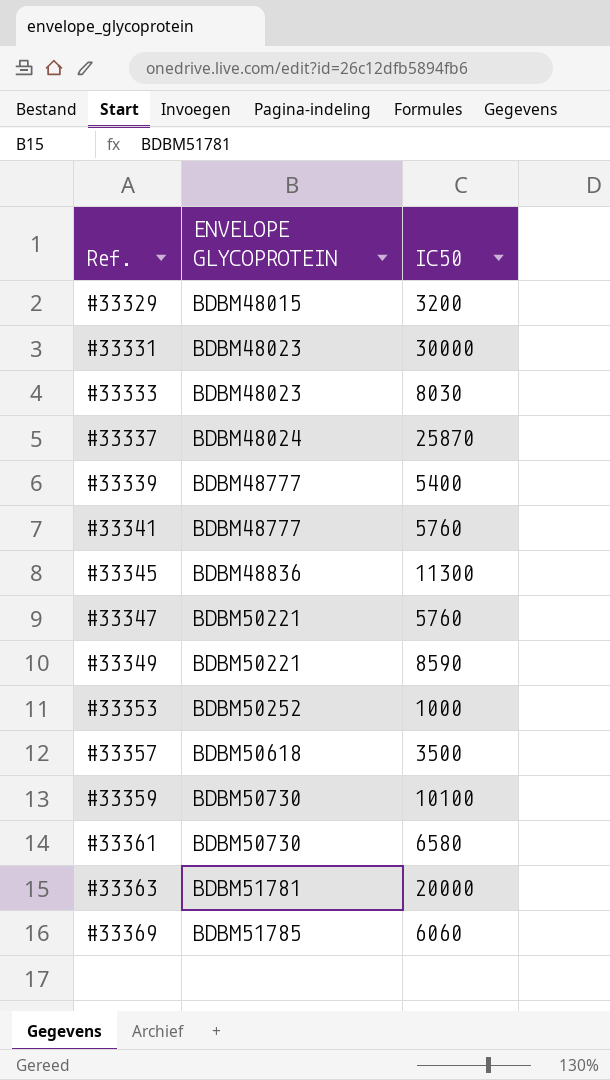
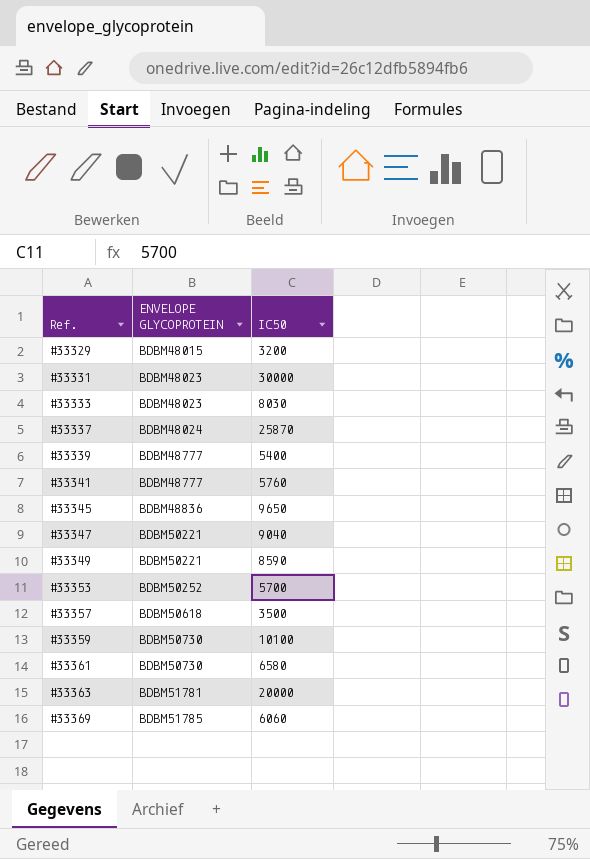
#33345 | IC50: 11300 -> 9650
#33347 | IC50: 5760 -> 9040
#33353 | IC50: 1000 -> 5700

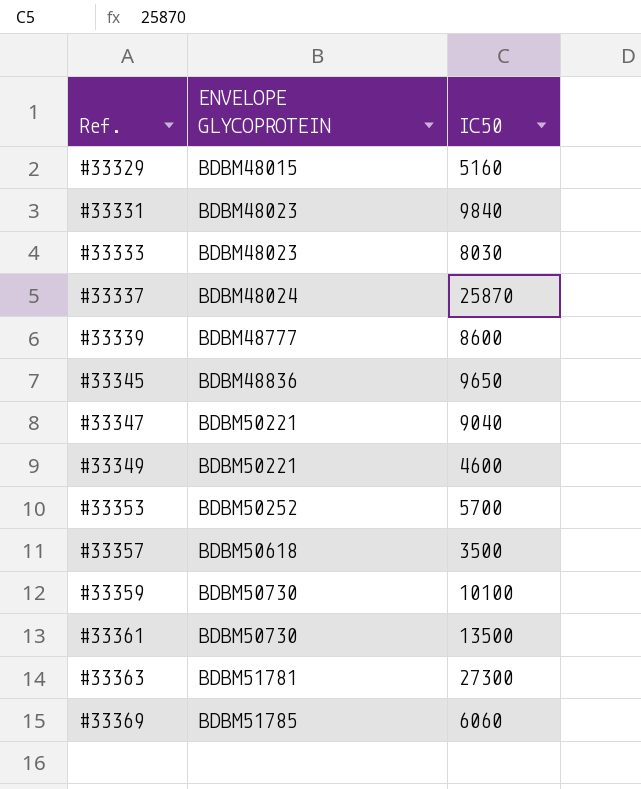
row #33341: BDBM48777 | 5760 -> none
#33329 | IC50: 3200 -> 5160
#33331 | IC50: 30000 -> 9840
#33339 | IC50: 5400 -> 8600
#33349 | IC50: 8590 -> 4600
#33361 | IC50: 6580 -> 13500
#33363 | IC50: 20000 -> 27300

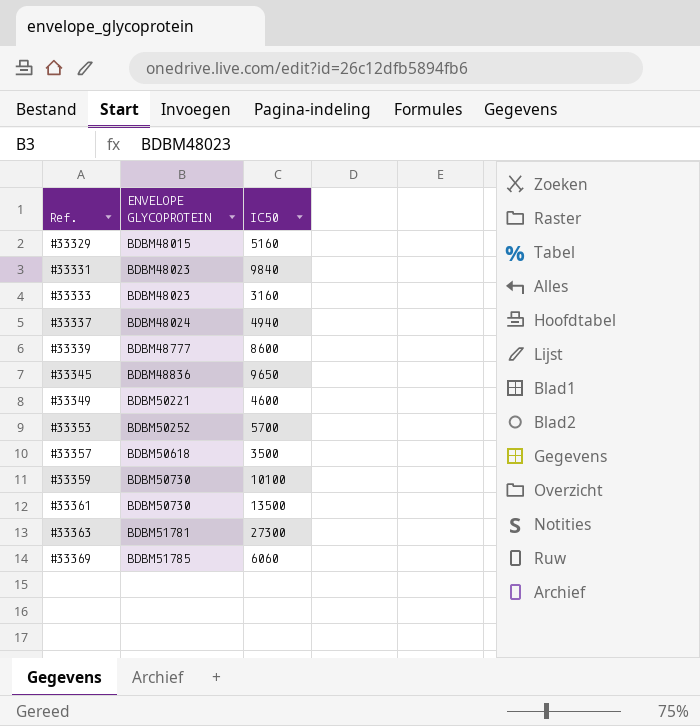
row #33347: BDBM50221 | 9040 -> none
#33333 | IC50: 8030 -> 3160
#33337 | IC50: 25870 -> 4940

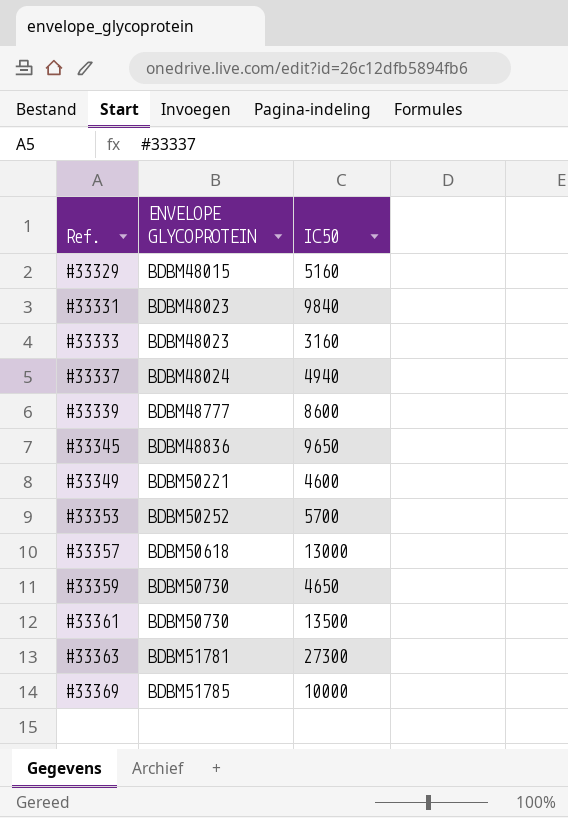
#33357 | IC50: 3500 -> 13000
#33359 | IC50: 10100 -> 4650
#33369 | IC50: 6060 -> 10000

